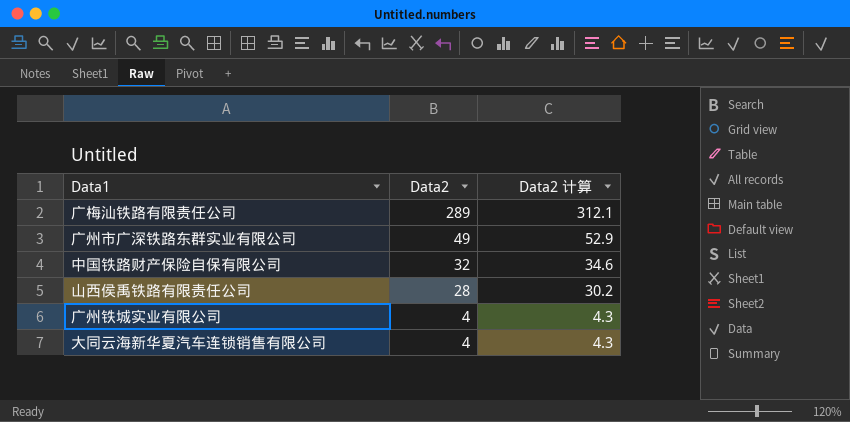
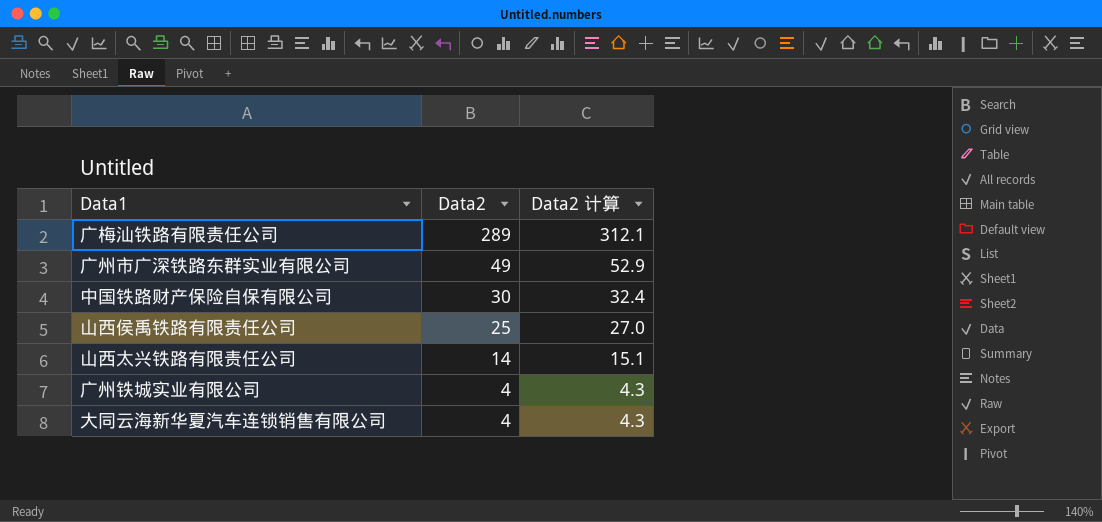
中国铁路财产保险自保有限公司 | Data2: 32 -> 30
中国铁路财产保险自保有限公司 | Data2 计算: 34.6 -> 32.4
山西侯禹铁路有限责任公司 | Data2: 28 -> 25
山西侯禹铁路有限责任公司 | Data2 计算: 30.2 -> 27.0
row 山西太兴铁路有限责任公司: none -> 14 | 15.1

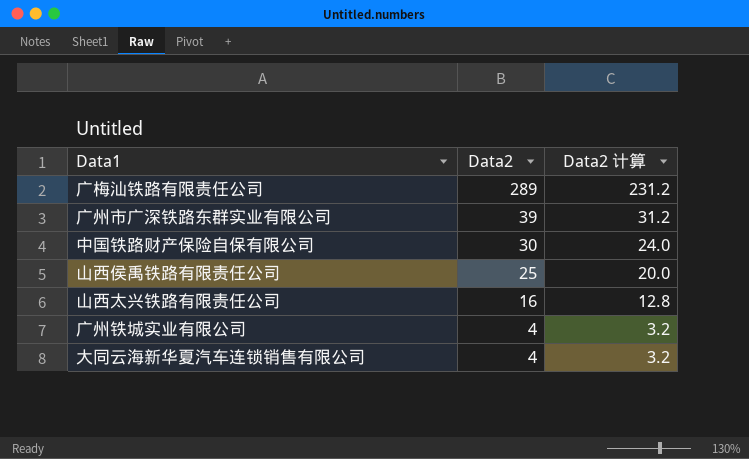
column Data2 计算 | formula: [Data2] * 1.08 -> [Data2] * 0.8
广州市广深铁路东群实业有限公司 | Data2: 49 -> 39
山西太兴铁路有限责任公司 | Data2: 14 -> 16

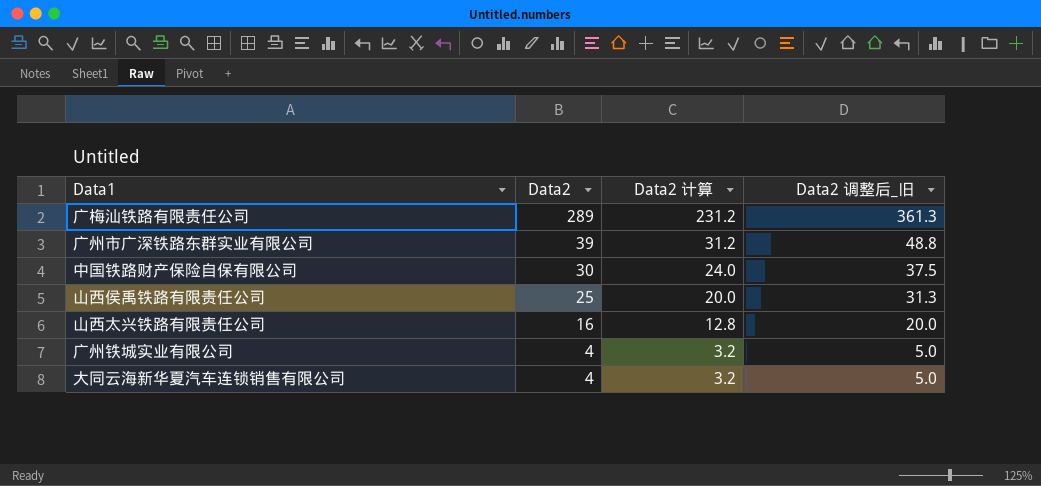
column Data2 调整后_旧 | formula: none -> [Data2] * 1.25

